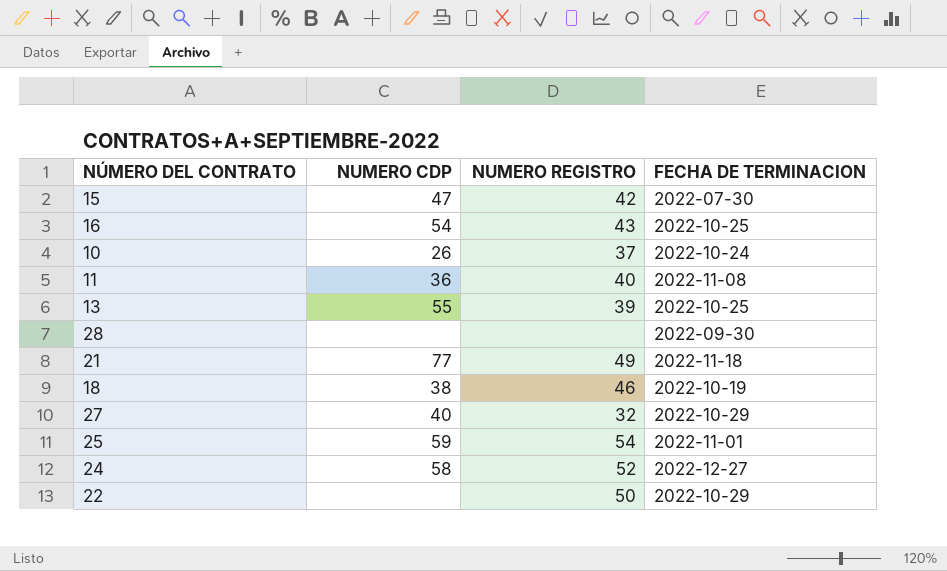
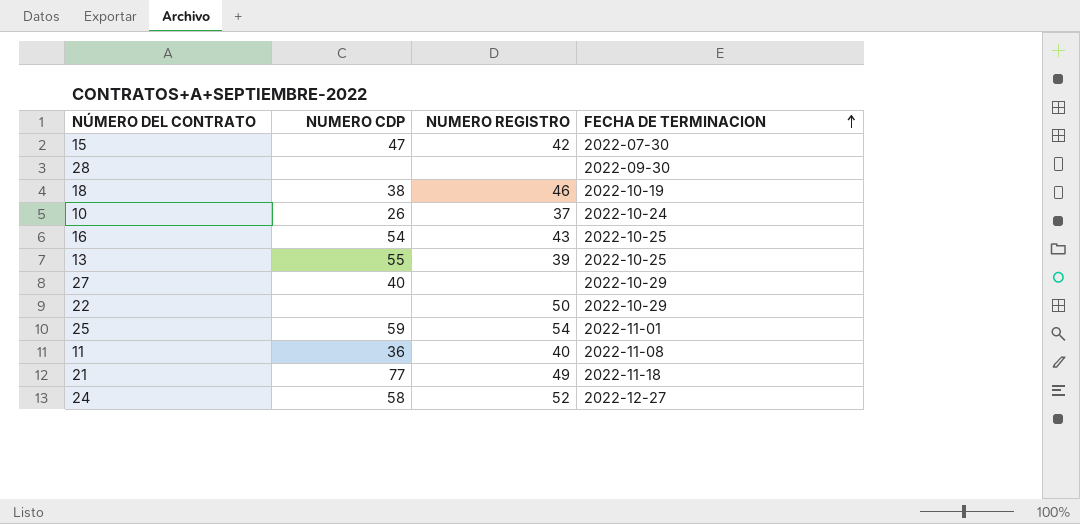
row order: none -> FECHA DE TERMINACION ascending
27 | NUMERO REGISTRO: 32 -> none

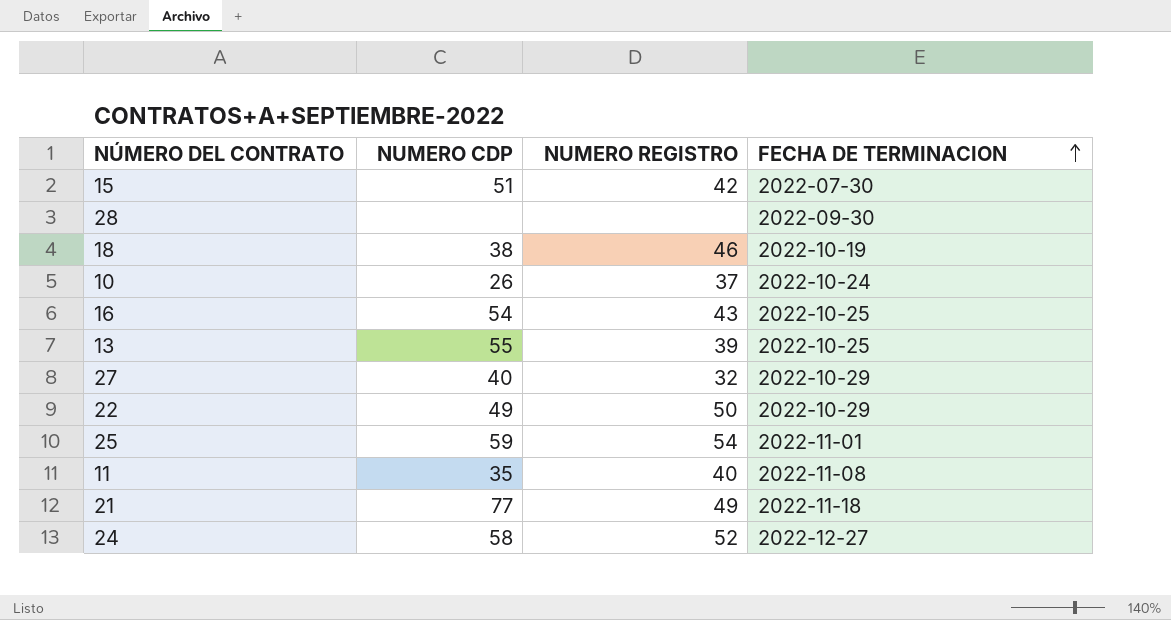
15 | NUMERO CDP: 47 -> 51
27 | NUMERO REGISTRO: none -> 32
22 | NUMERO CDP: none -> 49
11 | NUMERO CDP: 36 -> 35

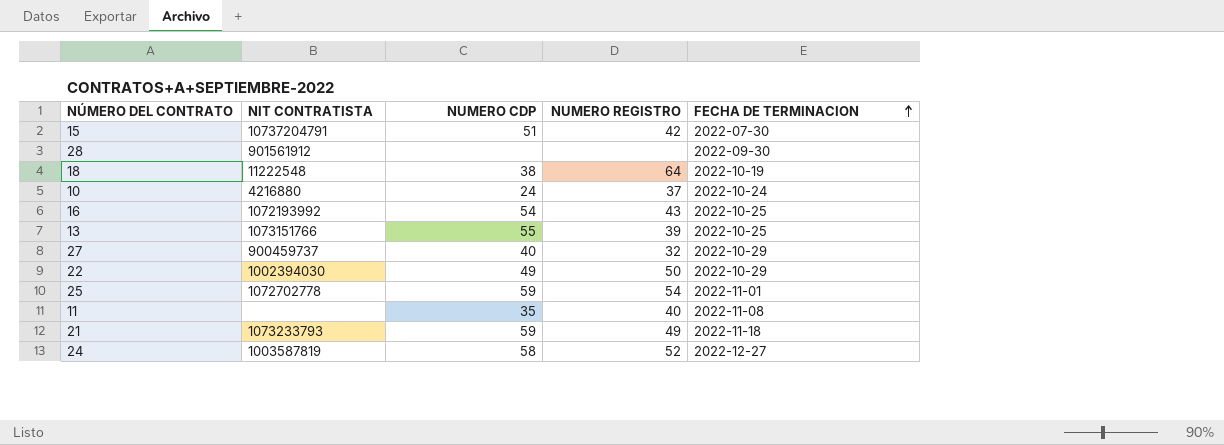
column NIT CONTRATISTA | position: none -> 2
18 | NUMERO REGISTRO: 46 -> 64
10 | NUMERO CDP: 26 -> 24
21 | NUMERO CDP: 77 -> 59

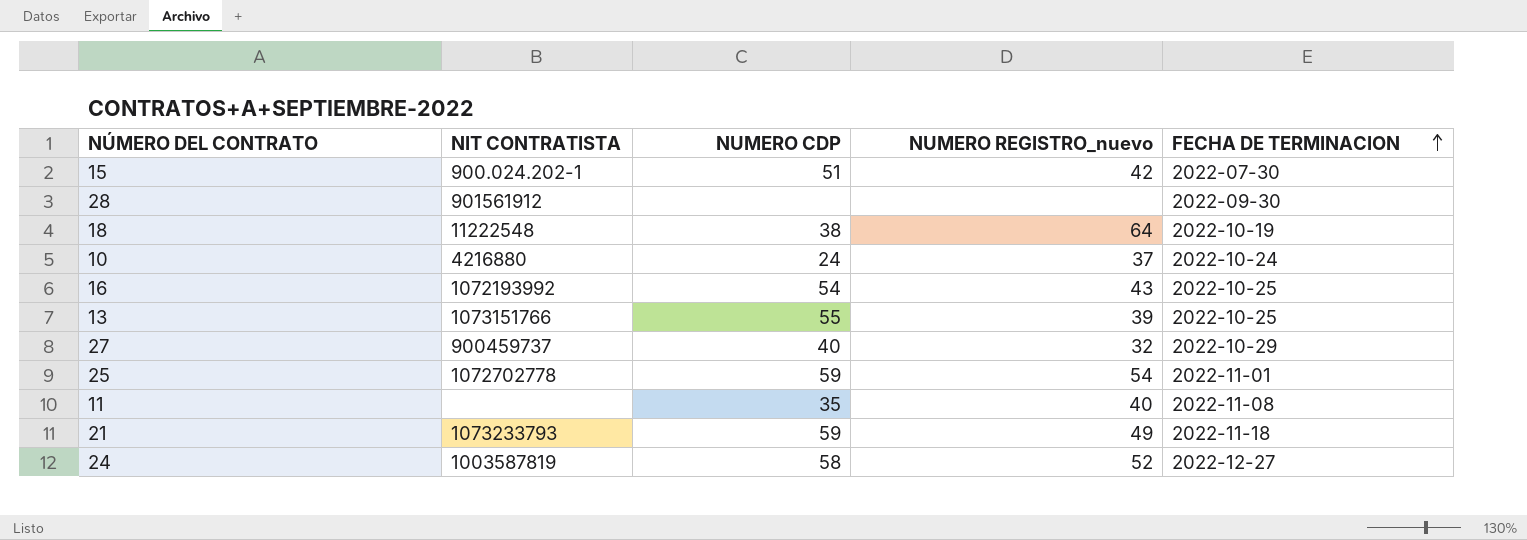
column name: NUMERO REGISTRO -> NUMERO REGISTRO_nuevo
row 22: 1002394030 | 49 | 50 | 2022-10-29 -> none
15 | NIT CONTRATISTA: 10737204791 -> 900.024.202-1

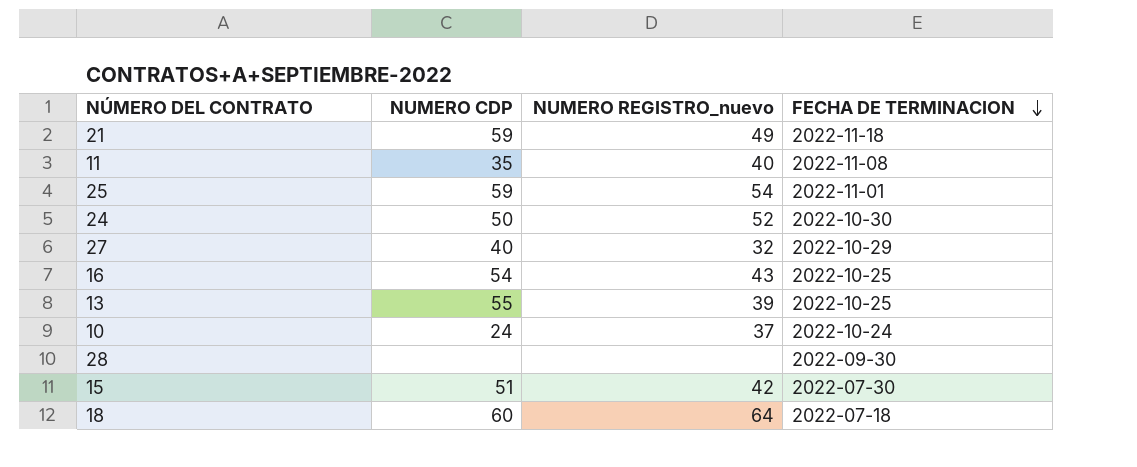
row order: FECHA DE TERMINACION ascending -> FECHA DE TERMINACION descending
column NIT CONTRATISTA | position: 2 -> none
24 | NUMERO CDP: 58 -> 50
24 | FECHA DE TERMINACION: 2022-12-27 -> 2022-10-30
18 | NUMERO CDP: 38 -> 60
18 | FECHA DE TERMINACION: 2022-10-19 -> 2022-07-18

